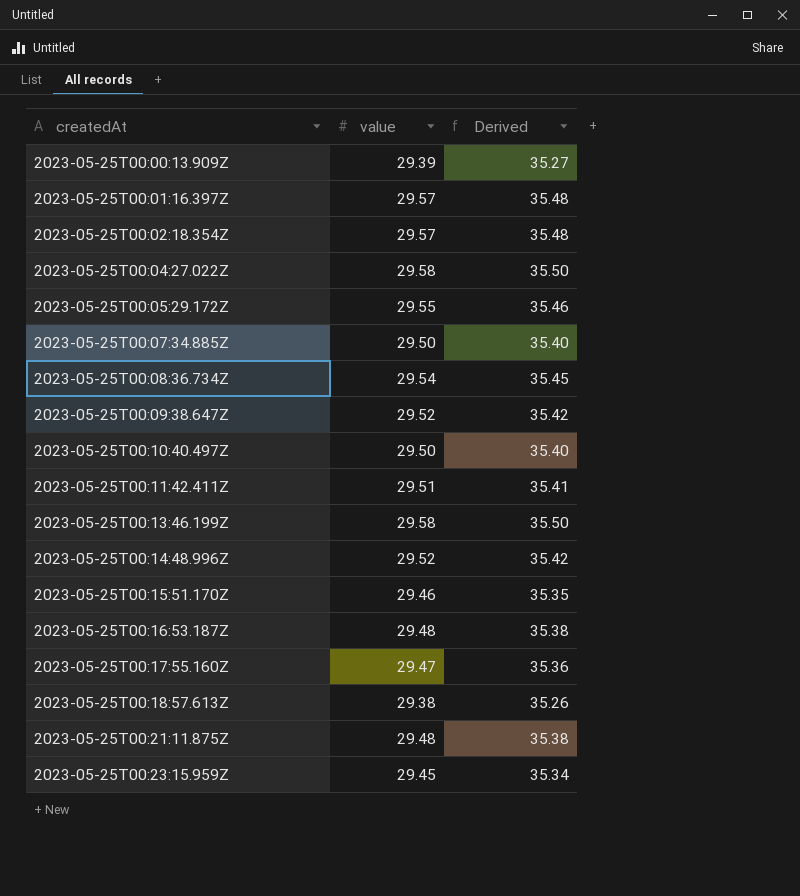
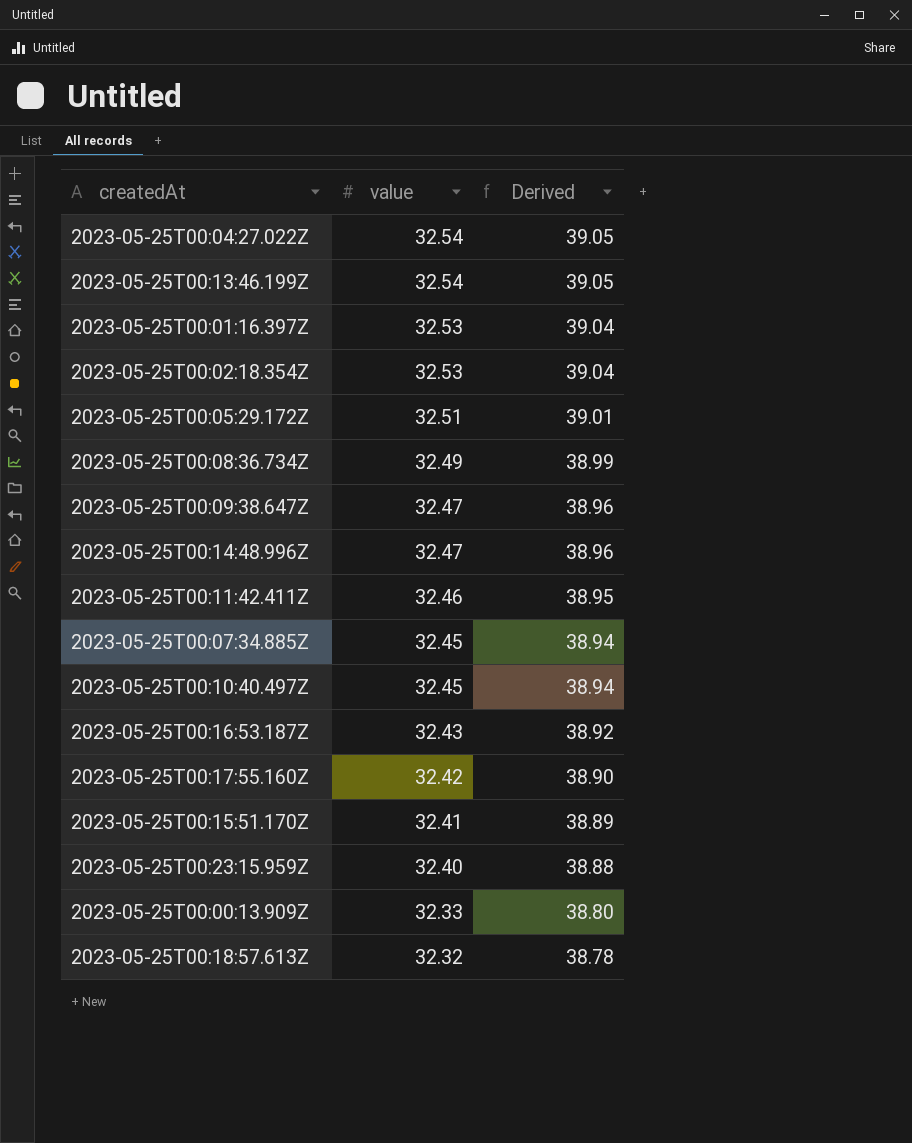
row order: createdAt ascending -> value descending
row 2023-05-25T00:21:11.875Z: 29.48 | 35.38 -> none
2023-05-25T00:04:27.022Z | value: 29.58 -> 32.54
2023-05-25T00:04:27.022Z | Derived: 35.50 -> 39.05
2023-05-25T00:13:46.199Z | value: 29.58 -> 32.54
2023-05-25T00:13:46.199Z | Derived: 35.50 -> 39.05
2023-05-25T00:01:16.397Z | value: 29.57 -> 32.53
2023-05-25T00:01:16.397Z | Derived: 35.48 -> 39.04
2023-05-25T00:02:18.354Z | value: 29.57 -> 32.53
2023-05-25T00:02:18.354Z | Derived: 35.48 -> 39.04
2023-05-25T00:05:29.172Z | value: 29.55 -> 32.51
2023-05-25T00:05:29.172Z | Derived: 35.46 -> 39.01
2023-05-25T00:08:36.734Z | value: 29.54 -> 32.49
2023-05-25T00:08:36.734Z | Derived: 35.45 -> 38.99
2023-05-25T00:09:38.647Z | value: 29.52 -> 32.47
2023-05-25T00:09:38.647Z | Derived: 35.42 -> 38.96
2023-05-25T00:14:48.996Z | value: 29.52 -> 32.47
2023-05-25T00:14:48.996Z | Derived: 35.42 -> 38.96
2023-05-25T00:11:42.411Z | value: 29.51 -> 32.46
2023-05-25T00:11:42.411Z | Derived: 35.41 -> 38.95
2023-05-25T00:07:34.885Z | value: 29.50 -> 32.45
2023-05-25T00:07:34.885Z | Derived: 35.40 -> 38.94
2023-05-25T00:10:40.497Z | value: 29.50 -> 32.45
2023-05-25T00:10:40.497Z | Derived: 35.40 -> 38.94
2023-05-25T00:16:53.187Z | value: 29.48 -> 32.43
2023-05-25T00:16:53.187Z | Derived: 35.38 -> 38.92
2023-05-25T00:17:55.160Z | value: 29.47 -> 32.42
2023-05-25T00:17:55.160Z | Derived: 35.36 -> 38.90
2023-05-25T00:15:51.170Z | value: 29.46 -> 32.41
2023-05-25T00:15:51.170Z | Derived: 35.35 -> 38.89
2023-05-25T00:23:15.959Z | value: 29.45 -> 32.40
2023-05-25T00:23:15.959Z | Derived: 35.34 -> 38.88
2023-05-25T00:00:13.909Z | value: 29.39 -> 32.33
2023-05-25T00:00:13.909Z | Derived: 35.27 -> 38.80
2023-05-25T00:18:57.613Z | value: 29.38 -> 32.32
2023-05-25T00:18:57.613Z | Derived: 35.26 -> 38.78

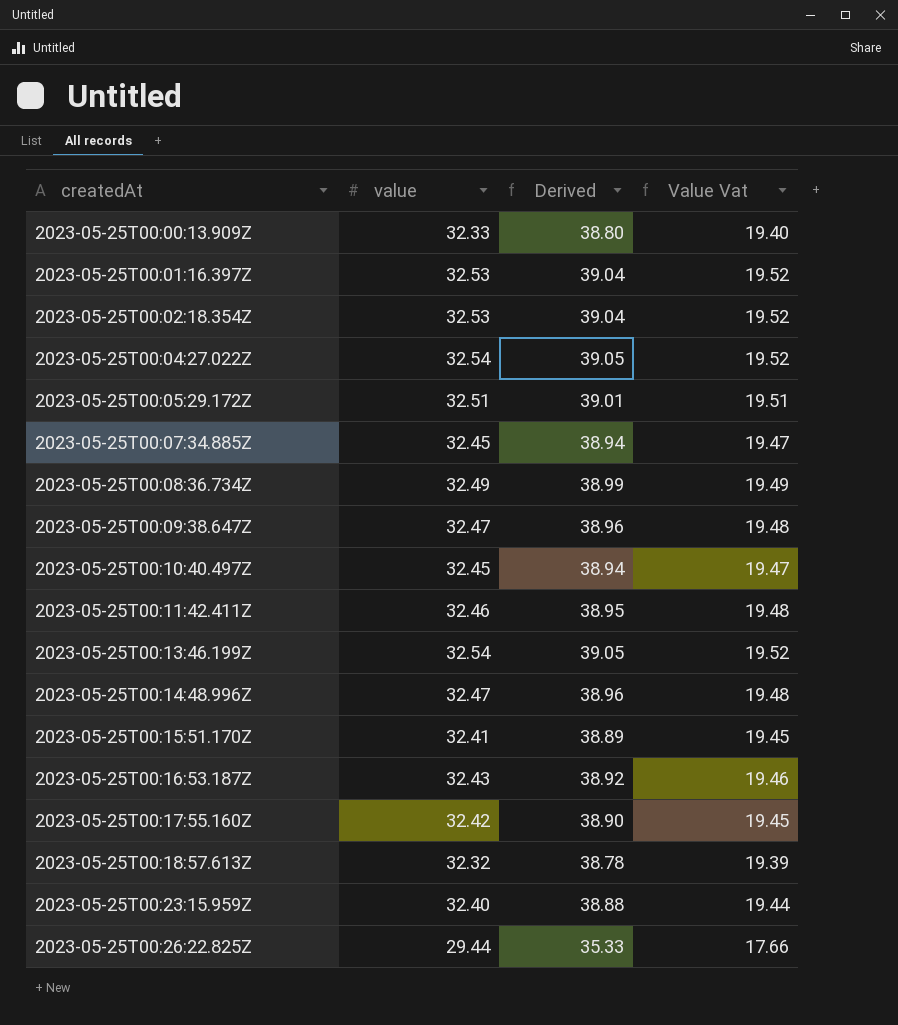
row order: value descending -> createdAt ascending
column Value Vat | formula: none -> [value] * 0.6
row 2023-05-25T00:26:22.825Z: none -> 29.44 | 35.33 | 17.66

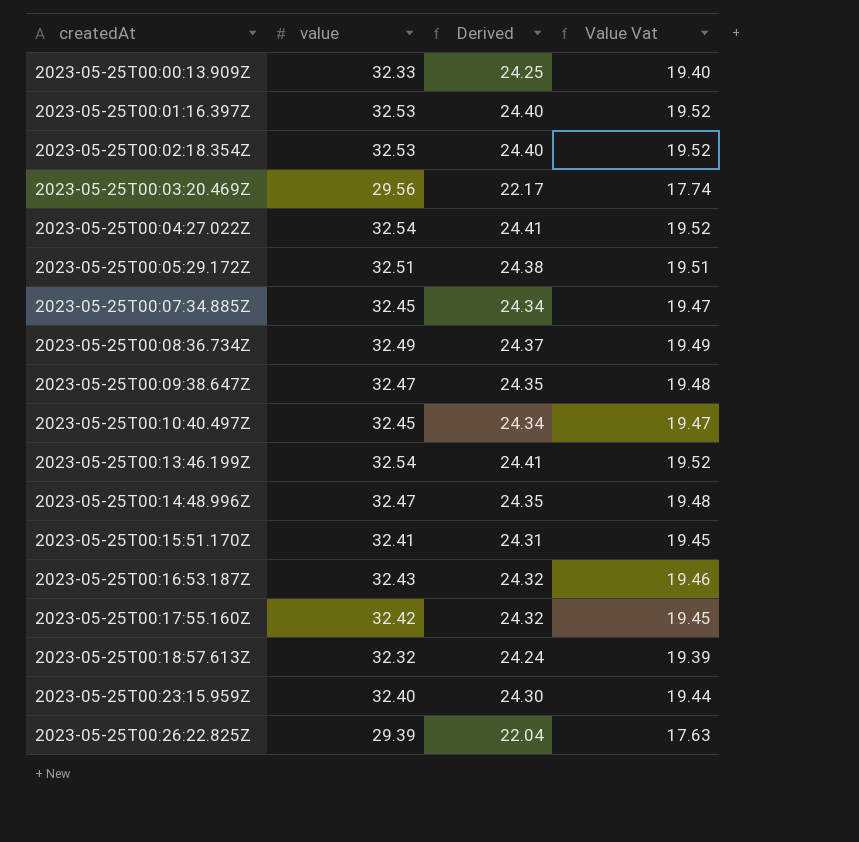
column Derived | formula: [value] * 1.2 -> [value] * 0.75
row 2023-05-25T00:11:42.411Z: 32.46 | 38.95 | 19.48 -> none
row 2023-05-25T00:03:20.469Z: none -> 29.56 | 22.17 | 17.74
2023-05-25T00:26:22.825Z | value: 29.44 -> 29.39
2023-05-25T00:26:22.825Z | Value Vat: 17.66 -> 17.63

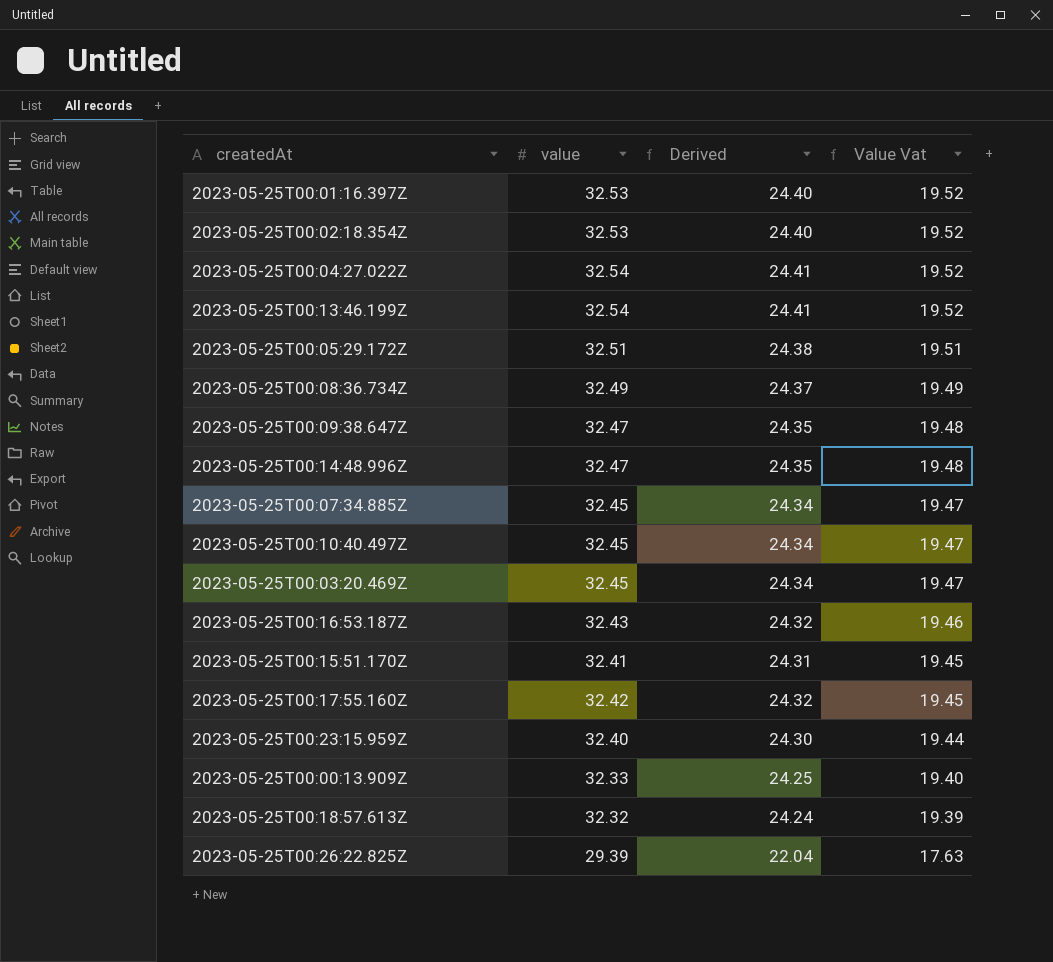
row order: createdAt ascending -> Value Vat descending
2023-05-25T00:03:20.469Z | value: 29.56 -> 32.45
2023-05-25T00:03:20.469Z | Derived: 22.17 -> 24.34
2023-05-25T00:03:20.469Z | Value Vat: 17.74 -> 19.47

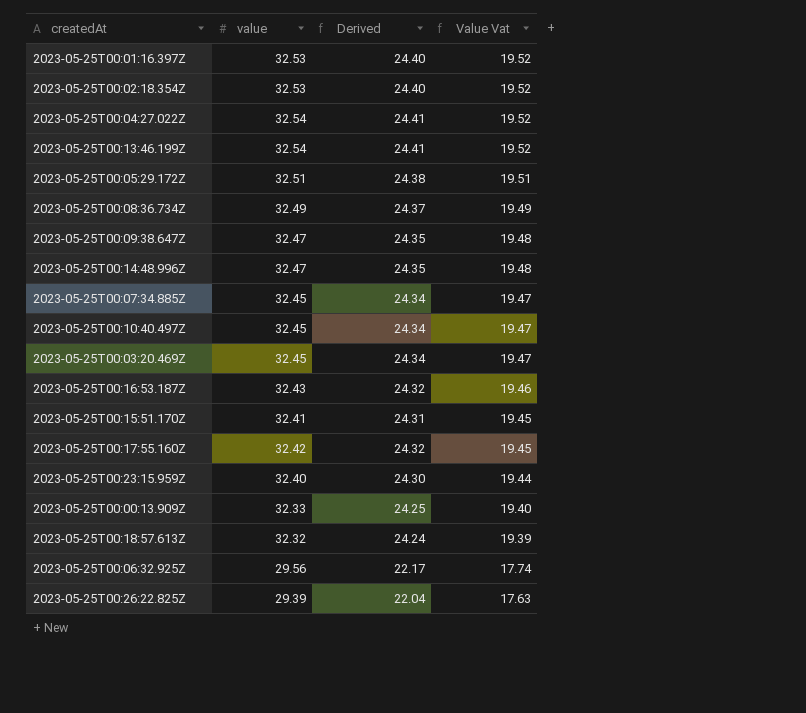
row 2023-05-25T00:06:32.925Z: none -> 29.56 | 22.17 | 17.74

